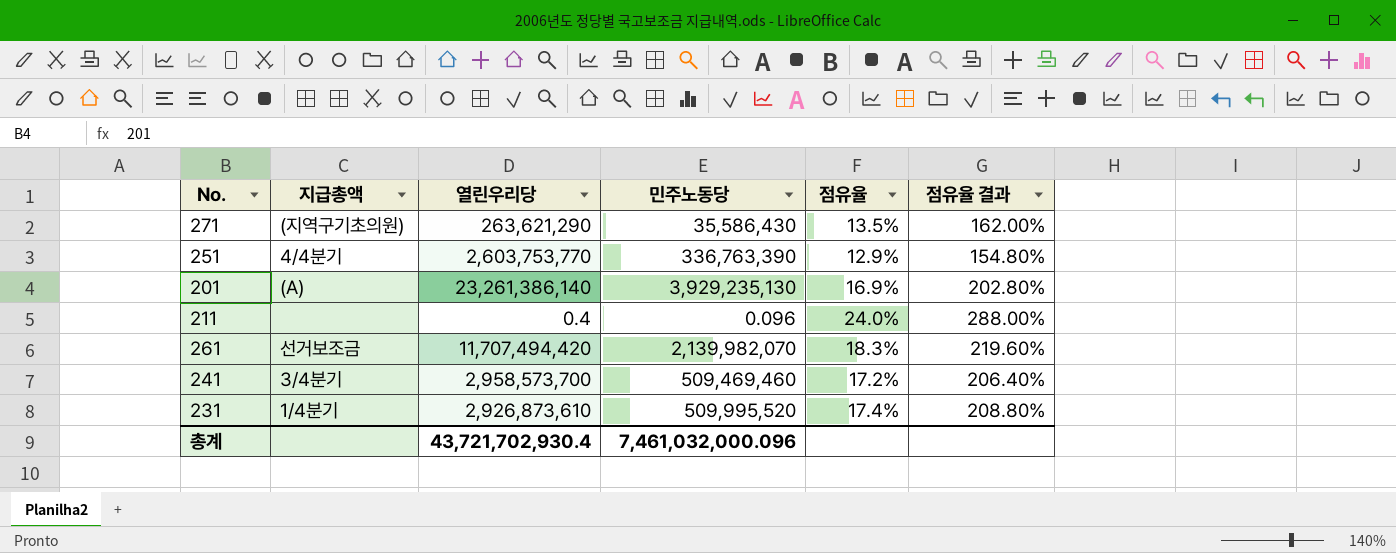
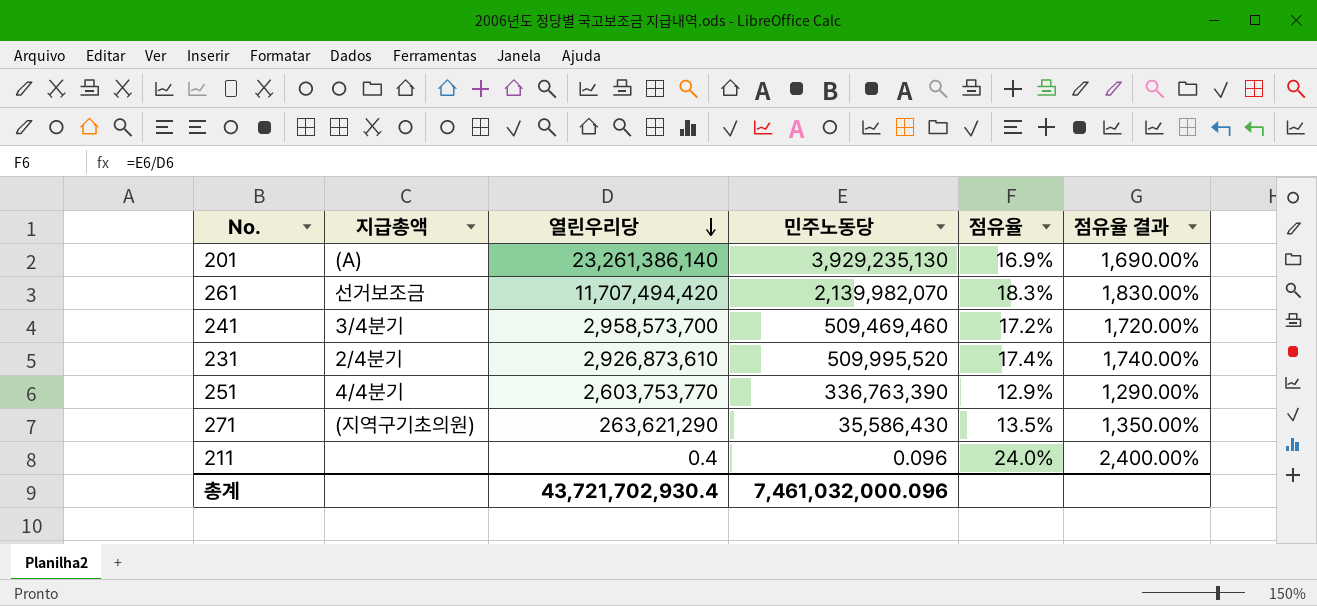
row order: none -> 열린우리당 descending
column 점유율 결과 | formula: [점유율] * 12 -> [점유율] * 100
231 | 지급총액: 1/4분기 -> 2/4분기

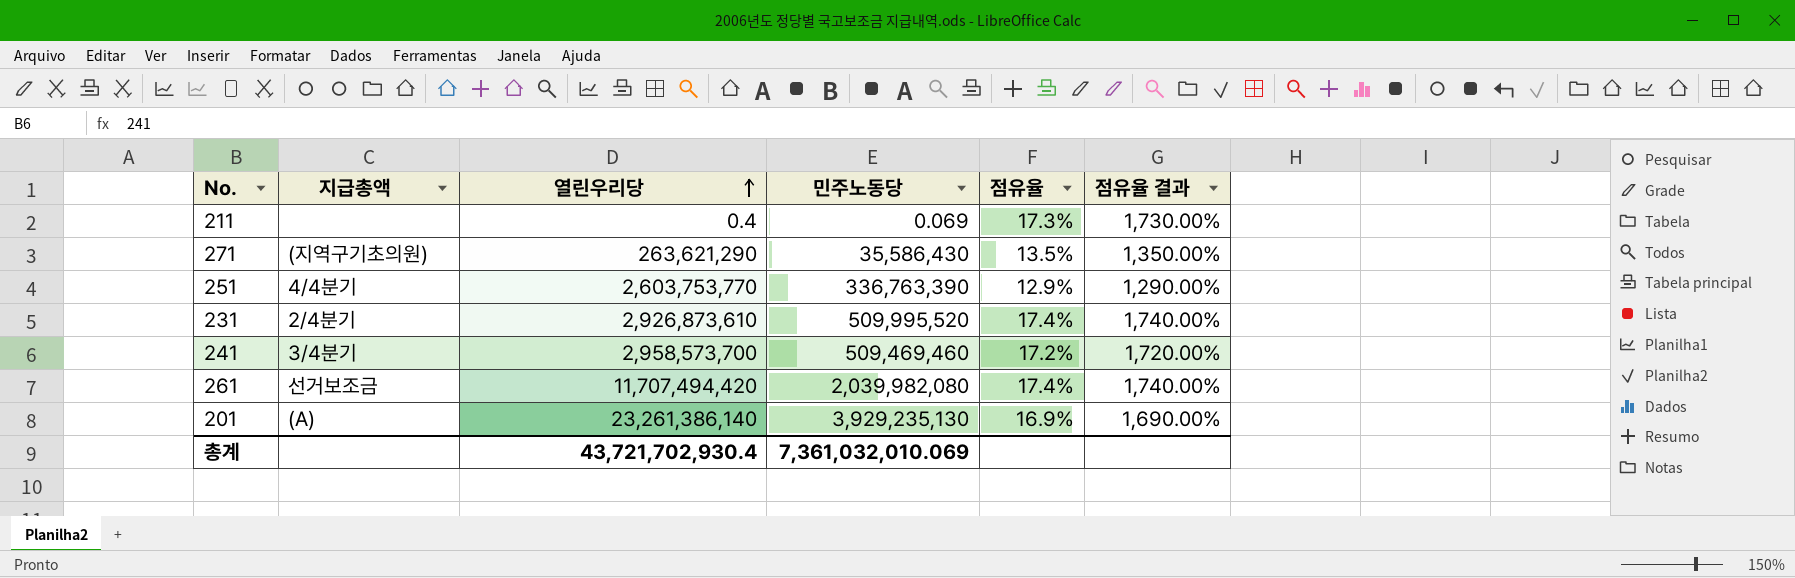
row order: 열린우리당 descending -> 열린우리당 ascending
211 | 민주노동당: 0.096 -> 0.069
211 | 점유율: 24.0% -> 17.3%
211 | 점유율 결과: 2,400.00% -> 1,730.00%
261 | 민주노동당: 2,139,982,070 -> 2,039,982,080
261 | 점유율: 18.3% -> 17.4%
261 | 점유율 결과: 1,830.00% -> 1,740.00%
총계 | 민주노동당: 7,461,032,000.096 -> 7,361,032,010.069

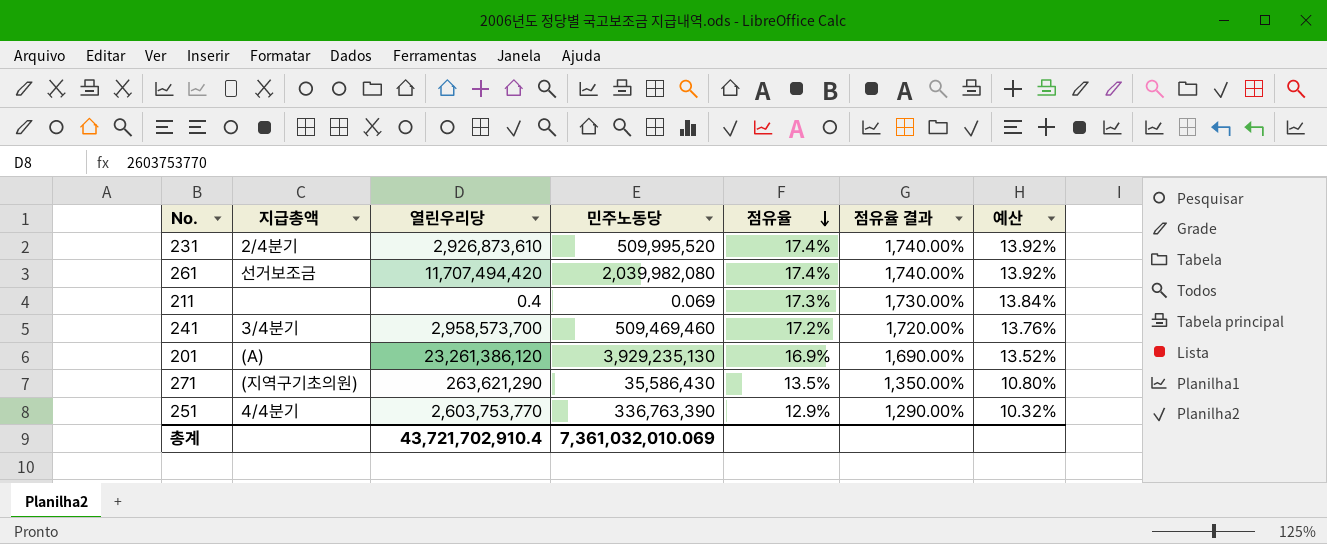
row order: 열린우리당 ascending -> 점유율 descending
column 예산 | formula: none -> [점유율] * 0.8
201 | 열린우리당: 23,261,386,140 -> 23,261,386,120
총계 | 열린우리당: 43,721,702,930.4 -> 43,721,702,910.4

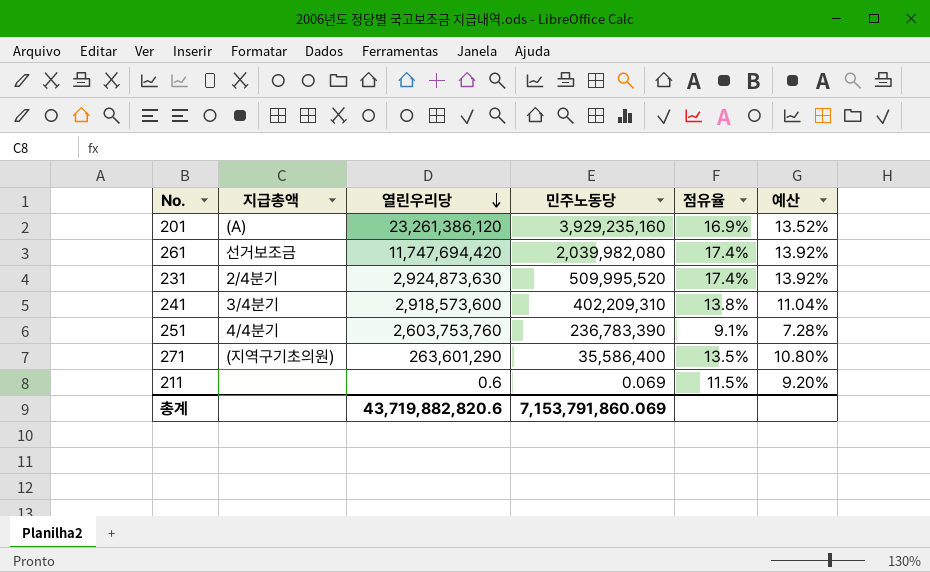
row order: 점유율 descending -> 열린우리당 descending
column 점유율 결과 | formula: [점유율] * 100 -> none
201 | 민주노동당: 3,929,235,130 -> 3,929,235,160
261 | 열린우리당: 11,707,494,420 -> 11,747,694,420
231 | 열린우리당: 2,926,873,610 -> 2,924,873,630
241 | 열린우리당: 2,958,573,700 -> 2,918,573,600
241 | 민주노동당: 509,469,460 -> 402,209,310
241 | 점유율: 17.2% -> 13.8%
241 | 예산: 13.76% -> 11.04%
251 | 열린우리당: 2,603,753,770 -> 2,603,753,760
251 | 민주노동당: 336,763,390 -> 236,783,390
251 | 점유율: 12.9% -> 9.1%
251 | 예산: 10.32% -> 7.28%
271 | 열린우리당: 263,621,290 -> 263,601,290
271 | 민주노동당: 35,586,430 -> 35,586,400
211 | 열린우리당: 0.4 -> 0.6
211 | 점유율: 17.3% -> 11.5%
211 | 예산: 13.84% -> 9.20%
총계 | 열린우리당: 43,721,702,910.4 -> 43,719,882,820.6
총계 | 민주노동당: 7,361,032,010.069 -> 7,153,791,860.069

